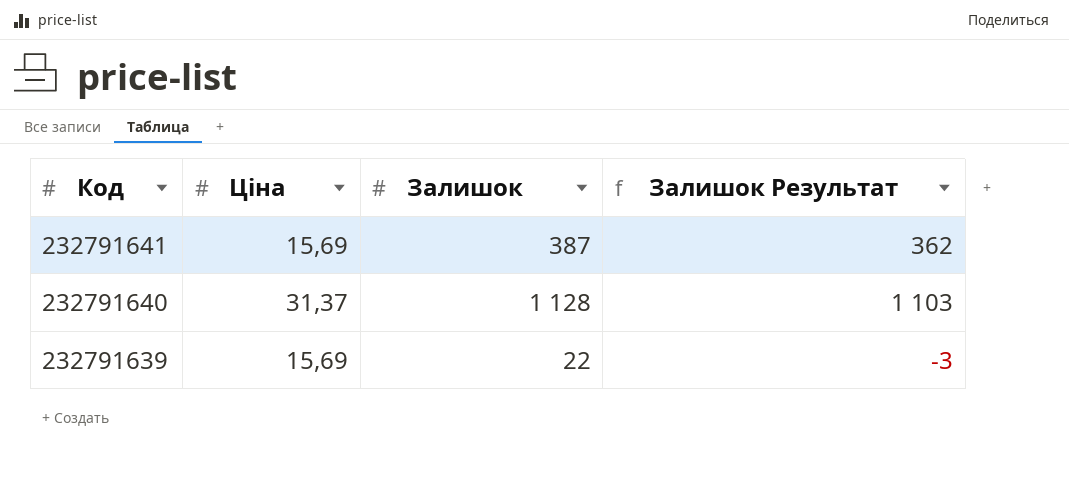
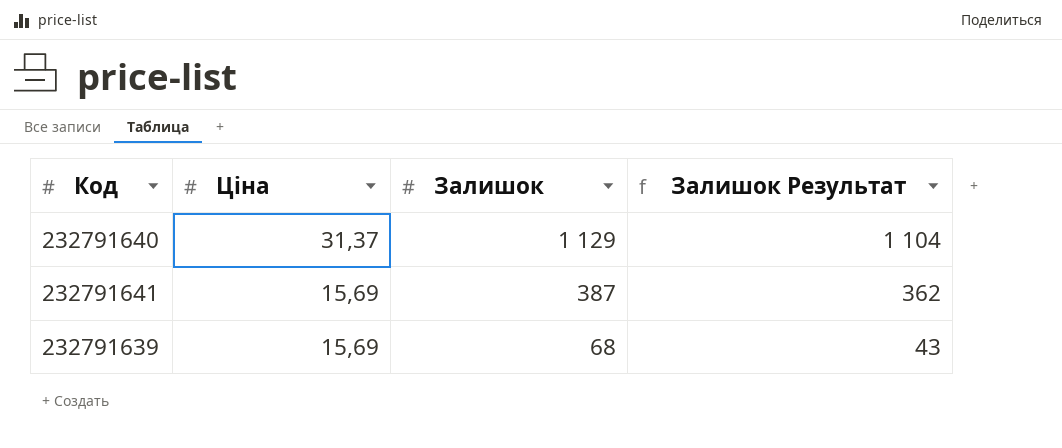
row order: Код descending -> Ціна descending
232791640 | Залишок: 1 128 -> 1 129
232791640 | Залишок Результат: 1 103 -> 1 104
232791639 | Залишок: 22 -> 68
232791639 | Залишок Результат: -3 -> 43

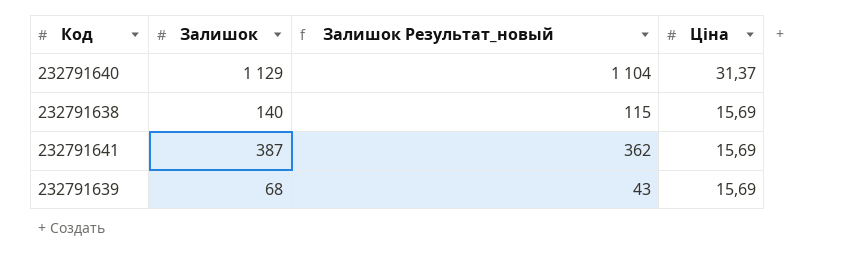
column name: Залишок Результат -> Залишок Результат_новый
column Ціна | position: 2 -> 4
row 232791638: none -> 140 | 115 | 15,69

